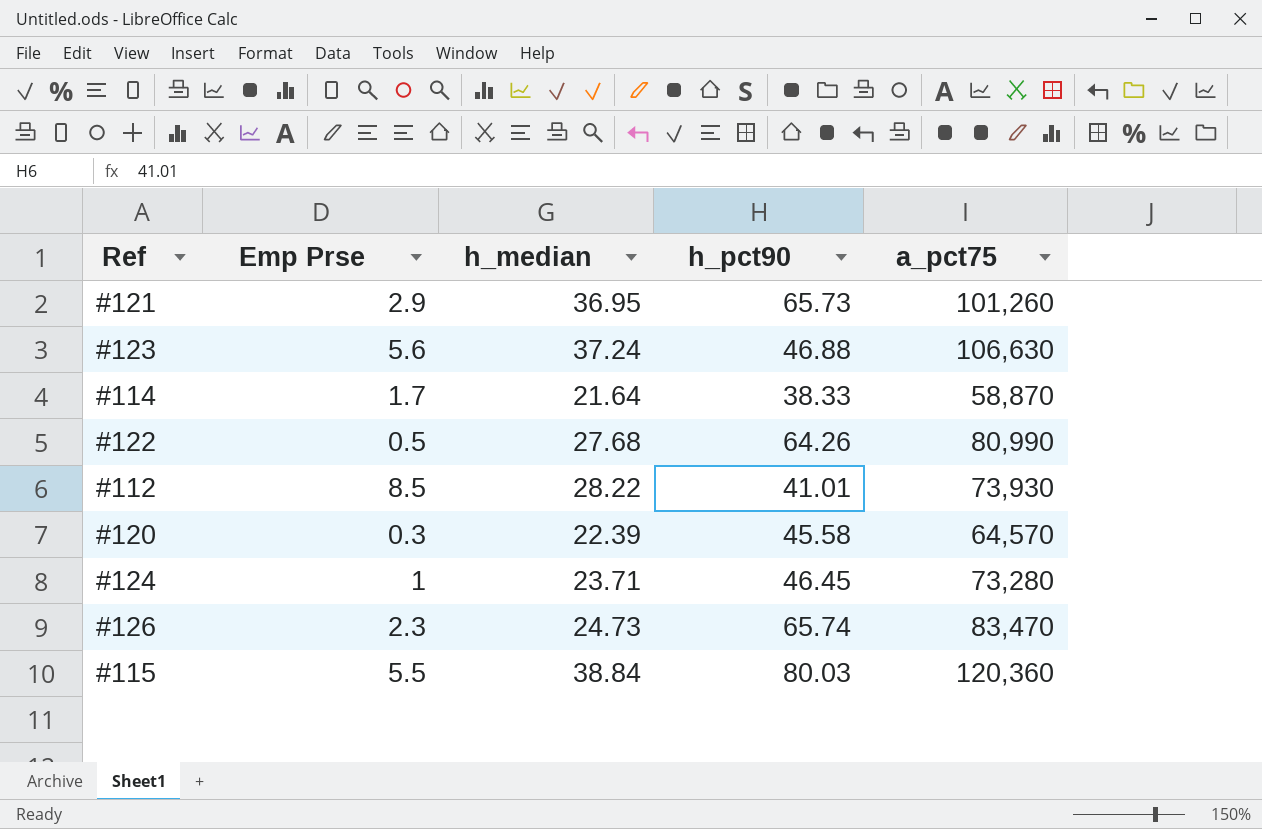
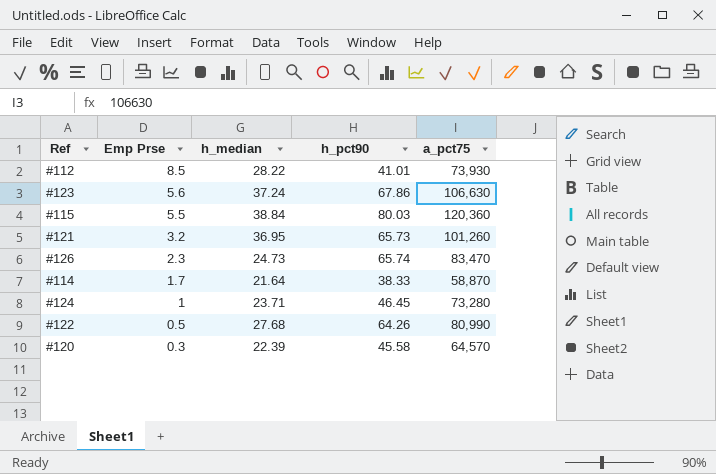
row order: none -> Emp Prse descending
#123 | h_pct90: 46.88 -> 67.86
#121 | Emp Prse: 2.9 -> 3.2

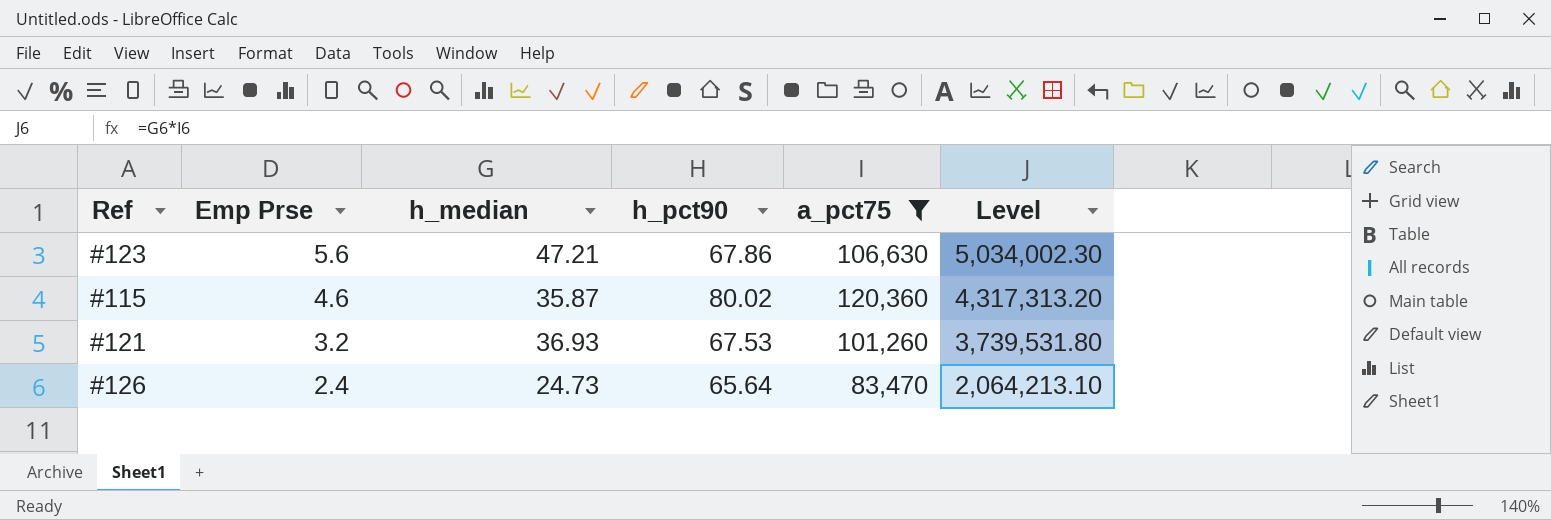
filter: none -> a_pct75 >= 83,470
column Level | formula: none -> [h_median] * [a_pct75]
#123 | h_median: 37.24 -> 47.21
#115 | Emp Prse: 5.5 -> 4.6
#115 | h_median: 38.84 -> 35.87
#115 | h_pct90: 80.03 -> 80.02
#121 | h_median: 36.95 -> 36.93
#121 | h_pct90: 65.73 -> 67.53
#126 | Emp Prse: 2.3 -> 2.4
#126 | h_pct90: 65.74 -> 65.64

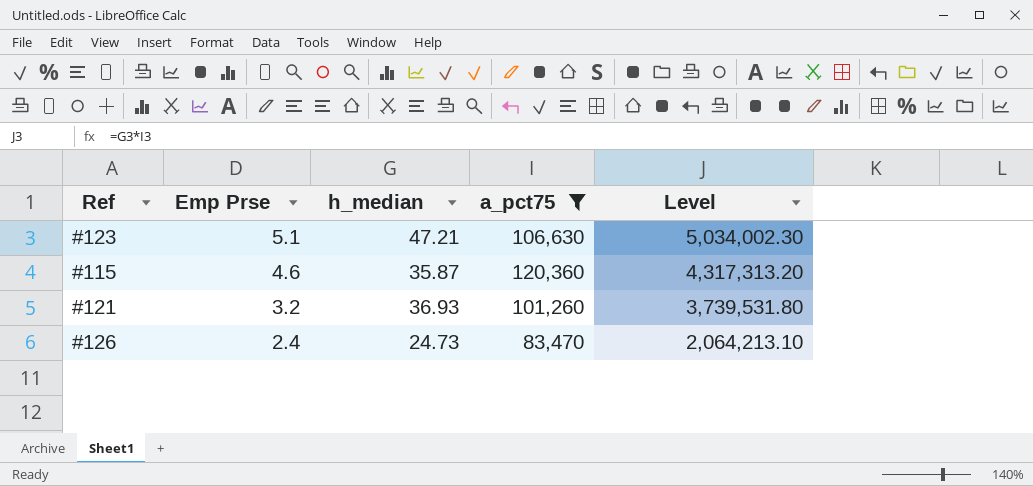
column h_pct90 | position: 4 -> none
#123 | Emp Prse: 5.6 -> 5.1

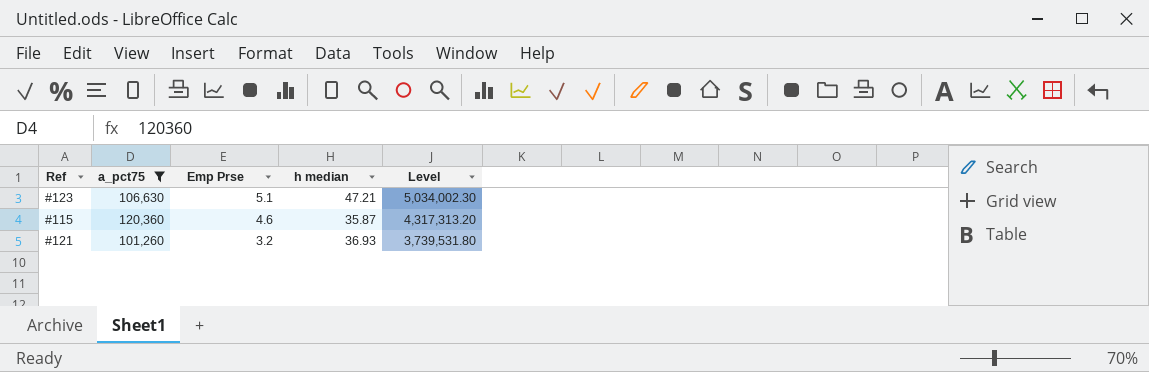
column a_pct75 | position: 4 -> 2
column name: h_median -> h median
row #126: 2.4 | 24.73 | 83,470 | 2,064,213.10 -> none

